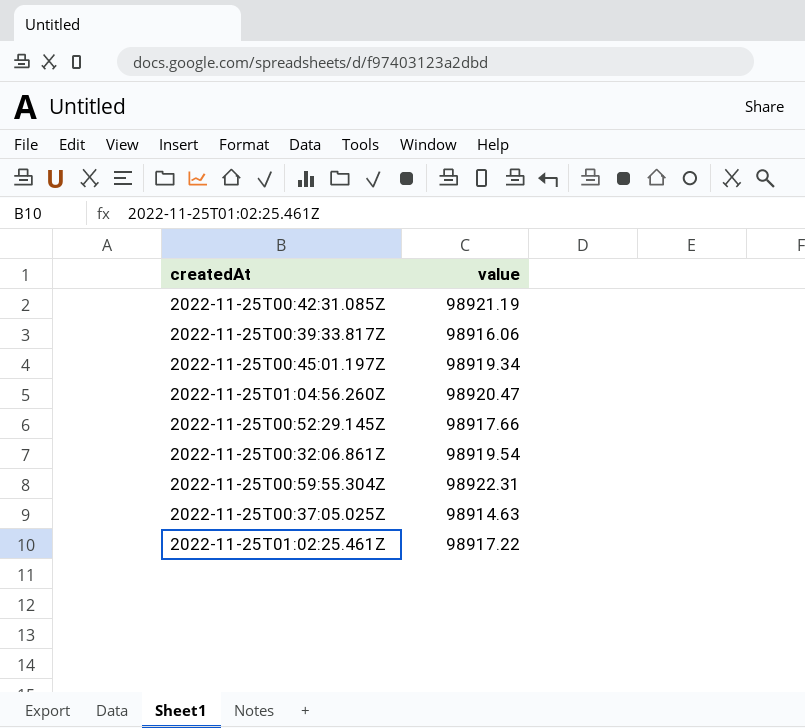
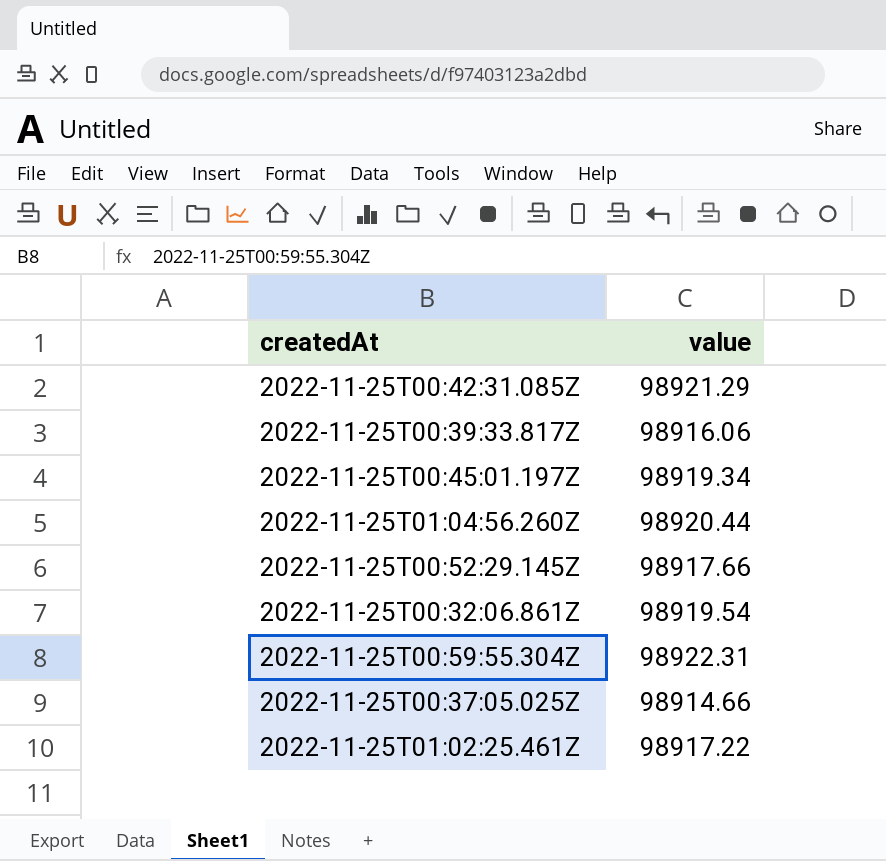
2022-11-25T00:42:31.085Z | value: 98921.19 -> 98921.29
2022-11-25T01:04:56.260Z | value: 98920.47 -> 98920.44
2022-11-25T00:37:05.025Z | value: 98914.63 -> 98914.66

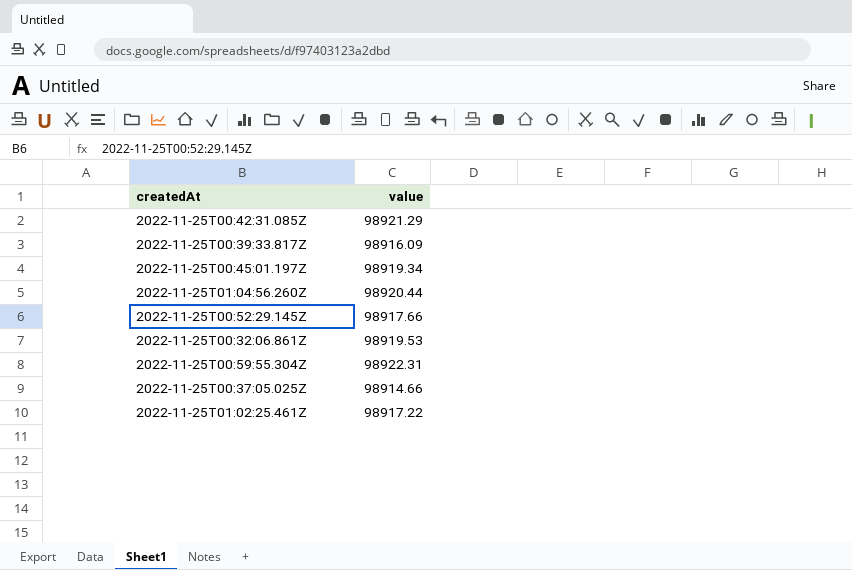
2022-11-25T00:39:33.817Z | value: 98916.06 -> 98916.09
2022-11-25T00:32:06.861Z | value: 98919.54 -> 98919.53

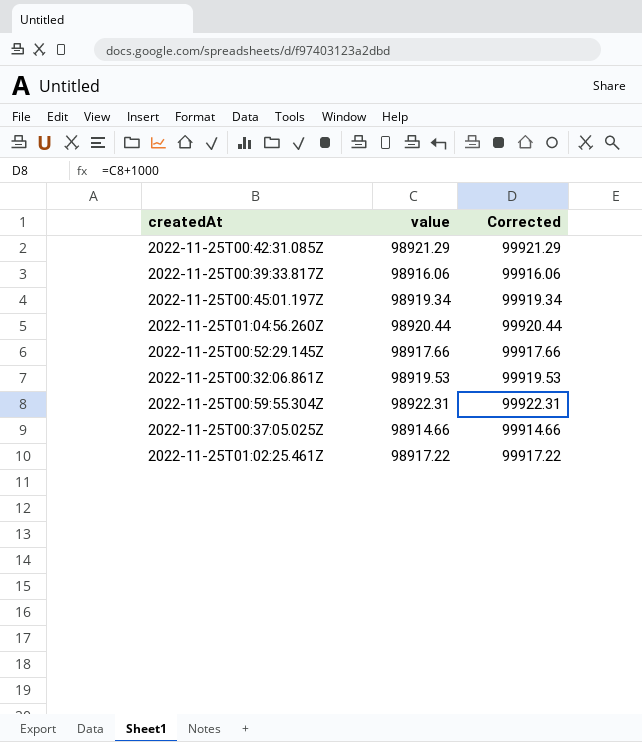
column Corrected | formula: none -> [value] + 1000
2022-11-25T00:39:33.817Z | value: 98916.09 -> 98916.06

